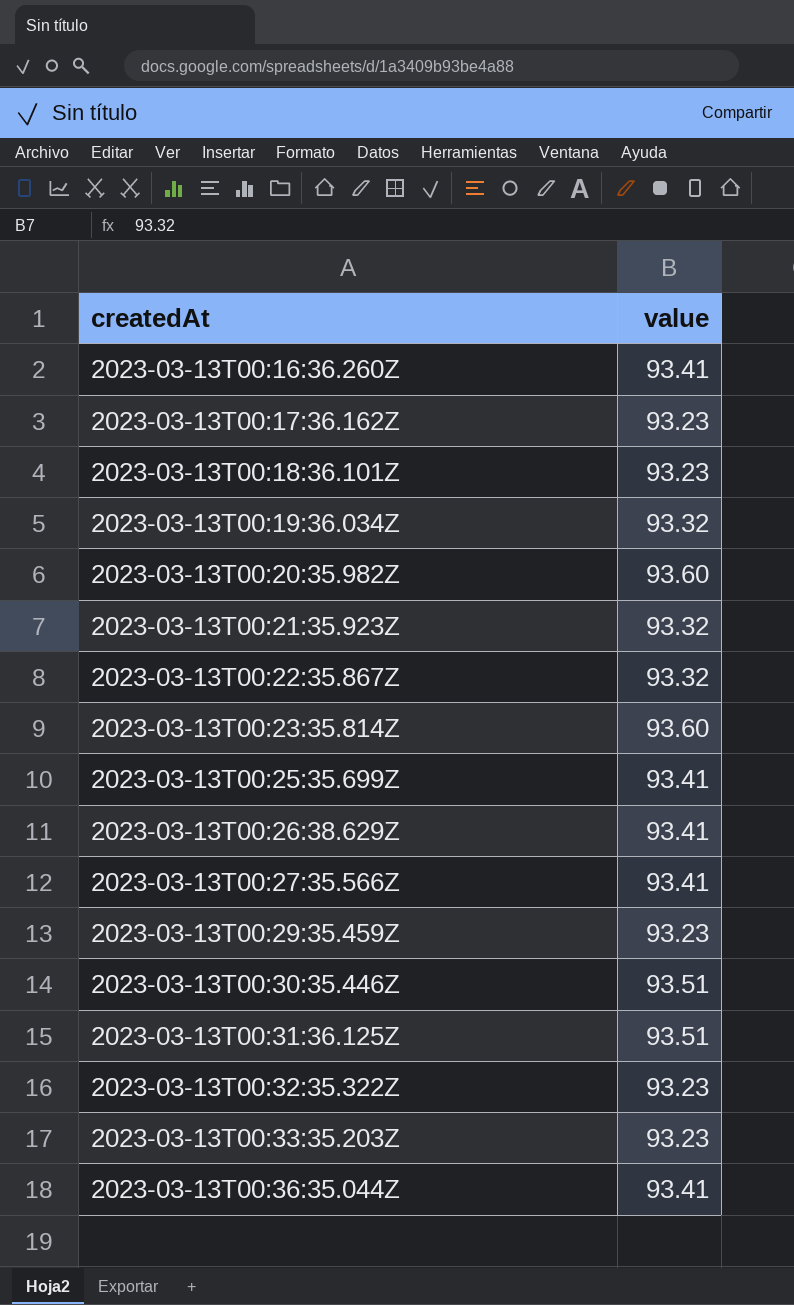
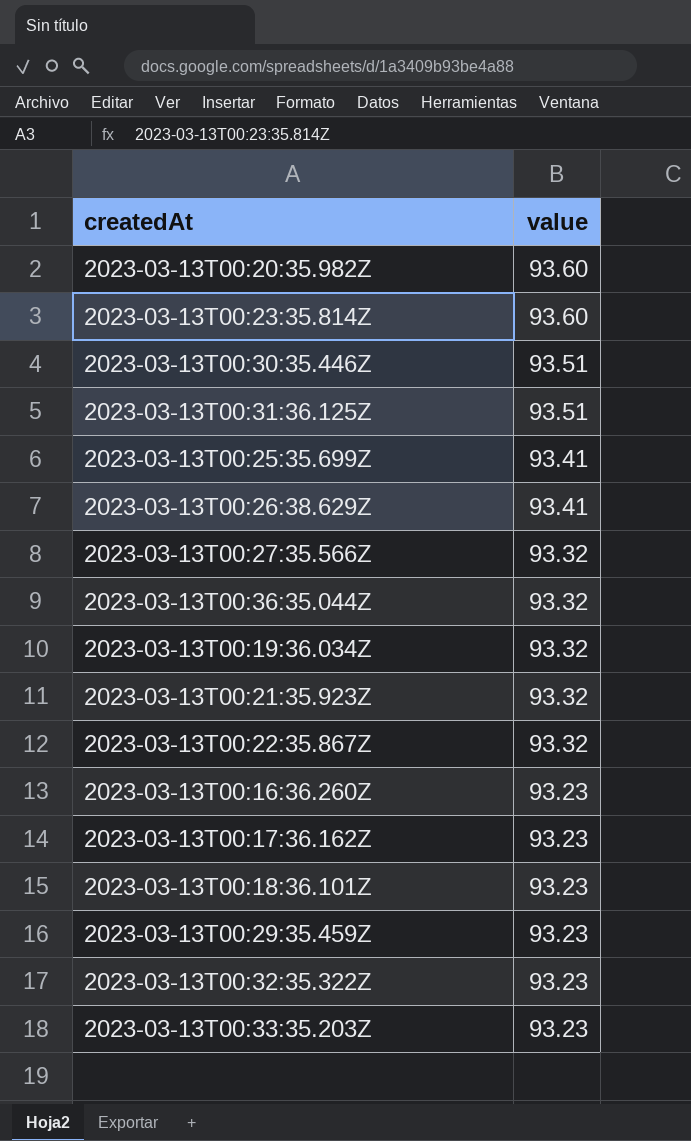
row order: createdAt ascending -> value descending
2023-03-13T00:27:35.566Z | value: 93.41 -> 93.32
2023-03-13T00:36:35.044Z | value: 93.41 -> 93.32
2023-03-13T00:16:36.260Z | value: 93.41 -> 93.23

